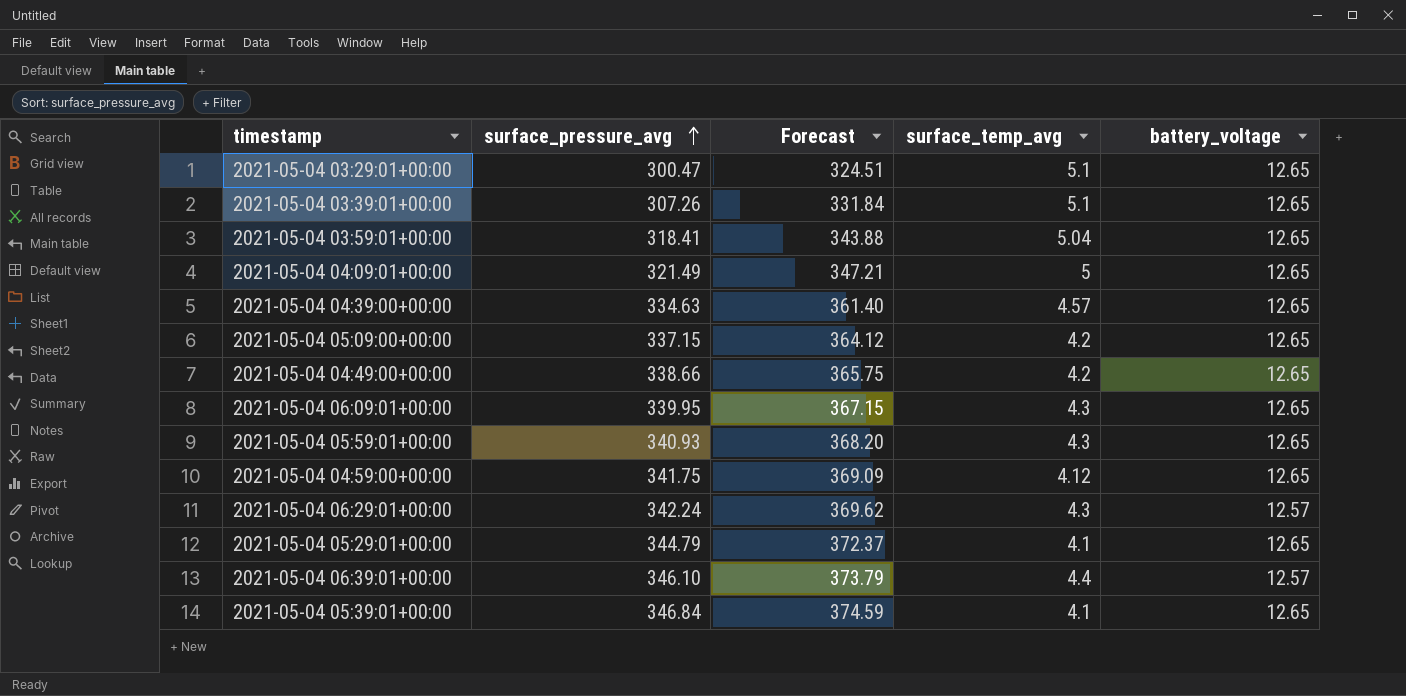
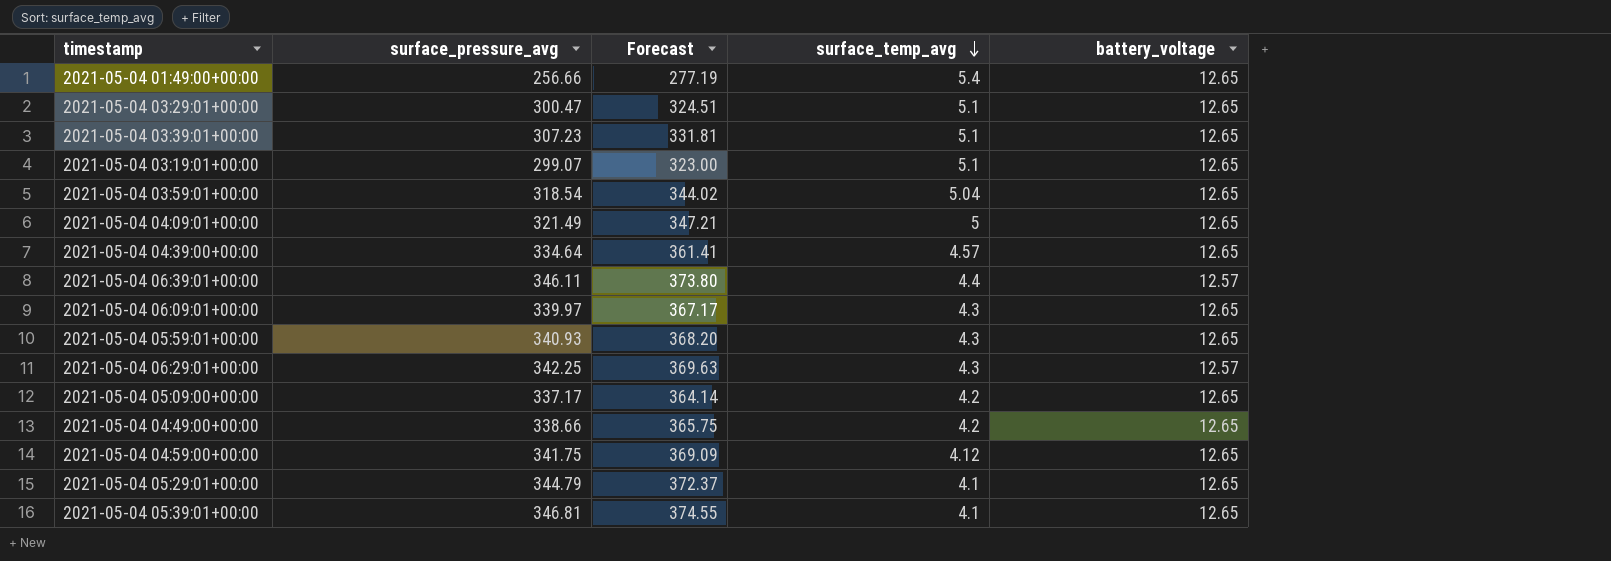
row order: surface_pressure_avg ascending -> surface_temp_avg descending
row 2021-05-04 01:49:00+00:00: none -> 256.66 | 277.19 | 5.4 | 12.65
2021-05-04 03:39:01+00:00 | surface_pressure_avg: 307.26 -> 307.23
2021-05-04 03:39:01+00:00 | Forecast: 331.84 -> 331.81
row 2021-05-04 03:19:01+00:00: none -> 299.07 | 323.00 | 5.1 | 12.65
2021-05-04 03:59:01+00:00 | surface_pressure_avg: 318.41 -> 318.54
2021-05-04 03:59:01+00:00 | Forecast: 343.88 -> 344.02
2021-05-04 04:39:00+00:00 | surface_pressure_avg: 334.63 -> 334.64
2021-05-04 04:39:00+00:00 | Forecast: 361.40 -> 361.41
2021-05-04 06:39:01+00:00 | surface_pressure_avg: 346.10 -> 346.11
2021-05-04 06:39:01+00:00 | Forecast: 373.79 -> 373.80
2021-05-04 06:09:01+00:00 | surface_pressure_avg: 339.95 -> 339.97
2021-05-04 06:09:01+00:00 | Forecast: 367.15 -> 367.17
2021-05-04 06:29:01+00:00 | surface_pressure_avg: 342.24 -> 342.25
2021-05-04 06:29:01+00:00 | Forecast: 369.62 -> 369.63
2021-05-04 05:09:00+00:00 | surface_pressure_avg: 337.15 -> 337.17
2021-05-04 05:09:00+00:00 | Forecast: 364.12 -> 364.14
2021-05-04 05:39:01+00:00 | surface_pressure_avg: 346.84 -> 346.81
2021-05-04 05:39:01+00:00 | Forecast: 374.59 -> 374.55

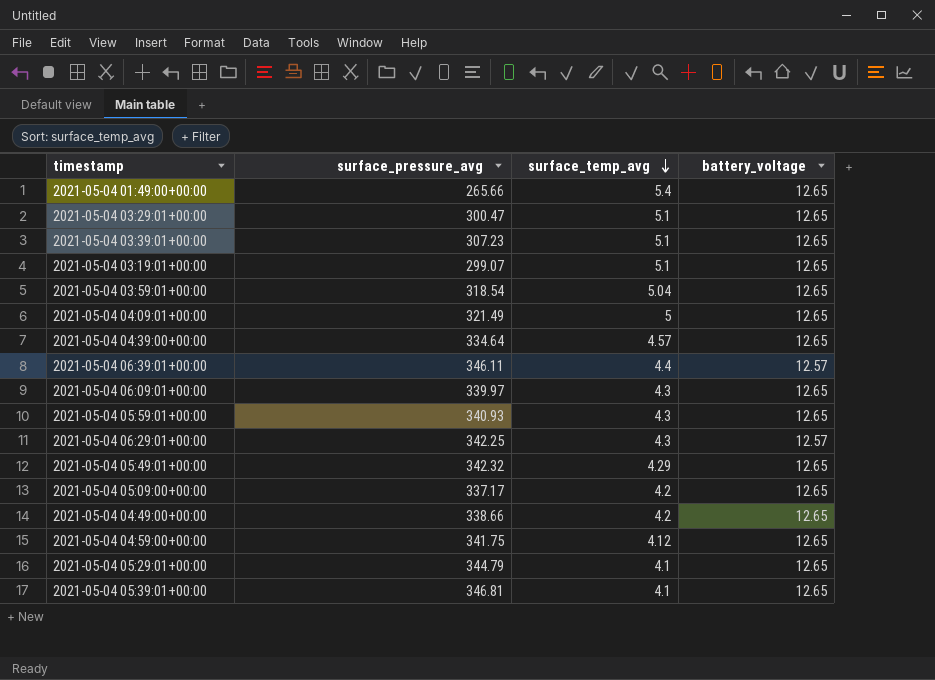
column Forecast | formula: [surface_pressure_avg] * 1.08 -> none
2021-05-04 01:49:00+00:00 | surface_pressure_avg: 256.66 -> 265.66
row 2021-05-04 05:49:01+00:00: none -> 342.32 | 4.29 | 12.65

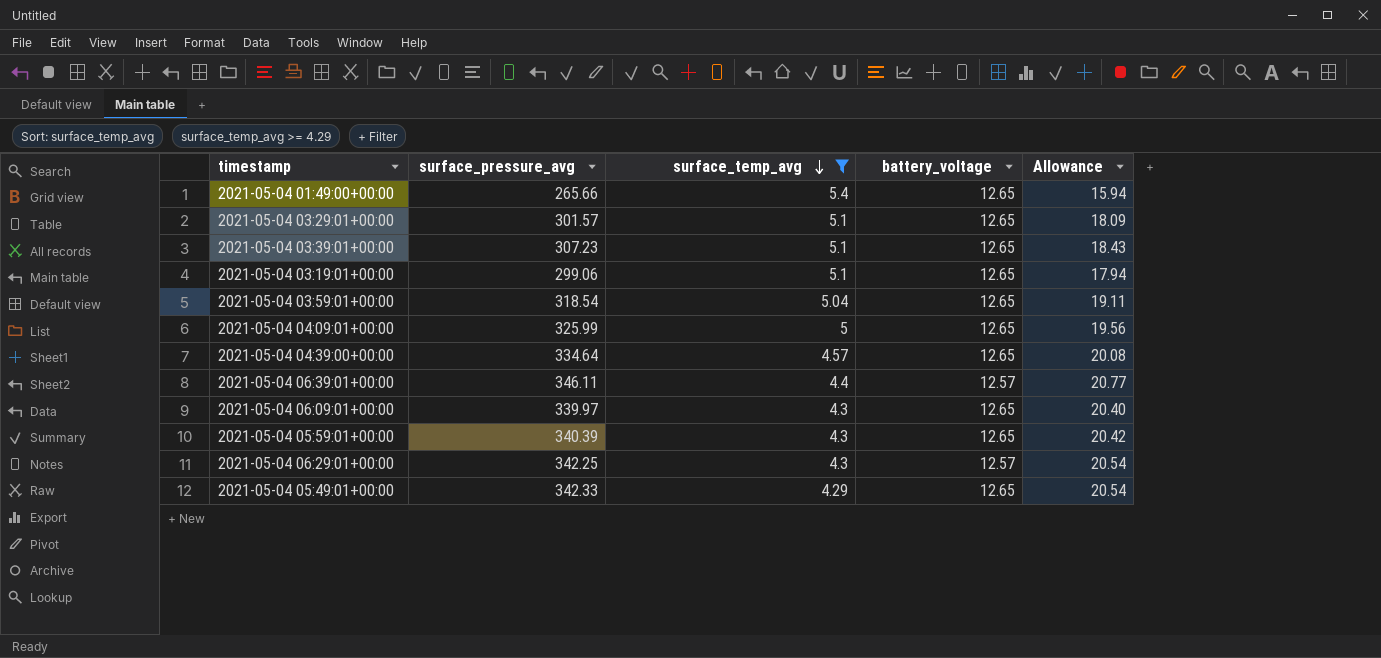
filter: none -> surface_temp_avg >= 4.29
column Allowance | formula: none -> [surface_pressure_avg] * 0.06
2021-05-04 03:29:01+00:00 | surface_pressure_avg: 300.47 -> 301.57
2021-05-04 03:19:01+00:00 | surface_pressure_avg: 299.07 -> 299.06
2021-05-04 04:09:01+00:00 | surface_pressure_avg: 321.49 -> 325.99
2021-05-04 05:59:01+00:00 | surface_pressure_avg: 340.93 -> 340.39
2021-05-04 05:49:01+00:00 | surface_pressure_avg: 342.32 -> 342.33

